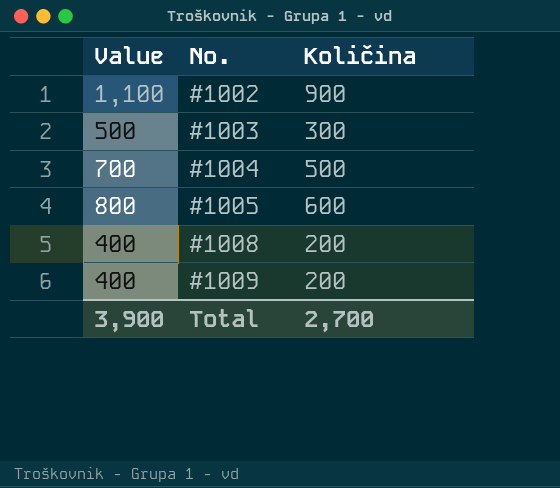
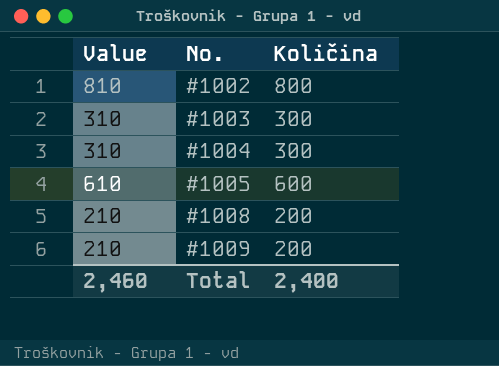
column Value | formula: [Količina] + 200 -> [Količina] + 10
#1002 | Količina: 900 -> 800
#1004 | Količina: 500 -> 300
Total | Value: 3,900 -> 2,460
Total | Količina: 2,700 -> 2,400

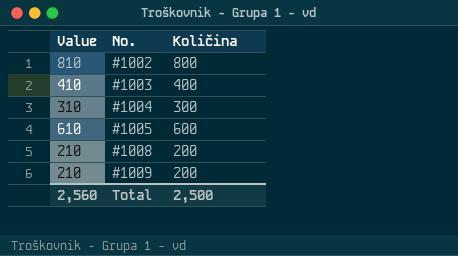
#1003 | Value: 310 -> 410
#1003 | Količina: 300 -> 400
Total | Value: 2,460 -> 2,560
Total | Količina: 2,400 -> 2,500

